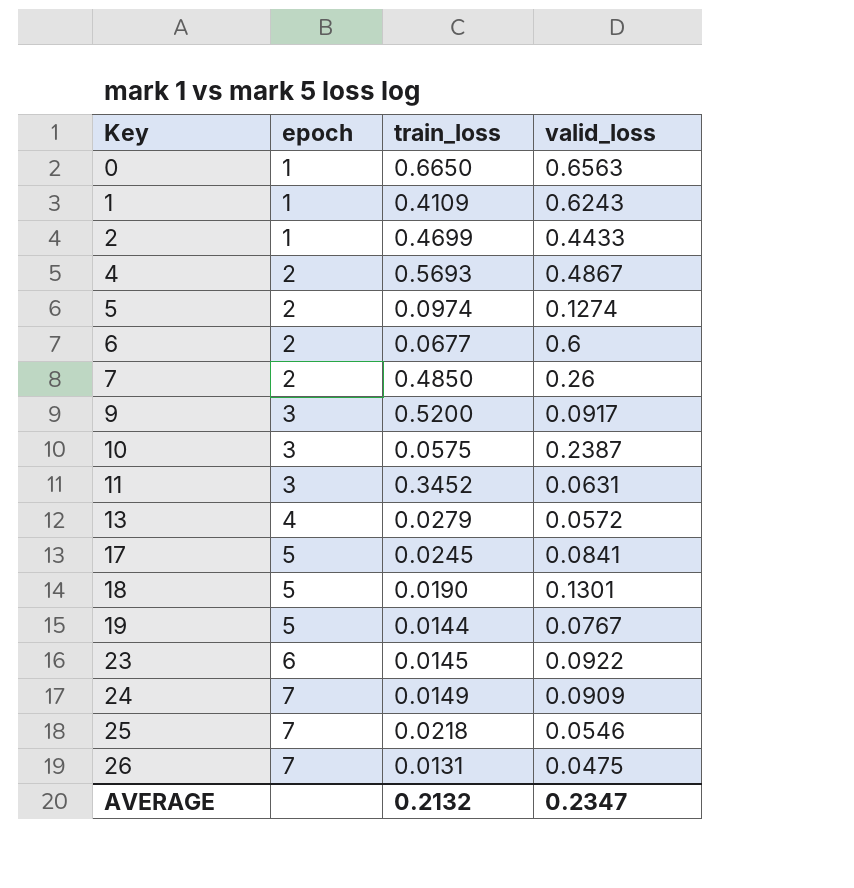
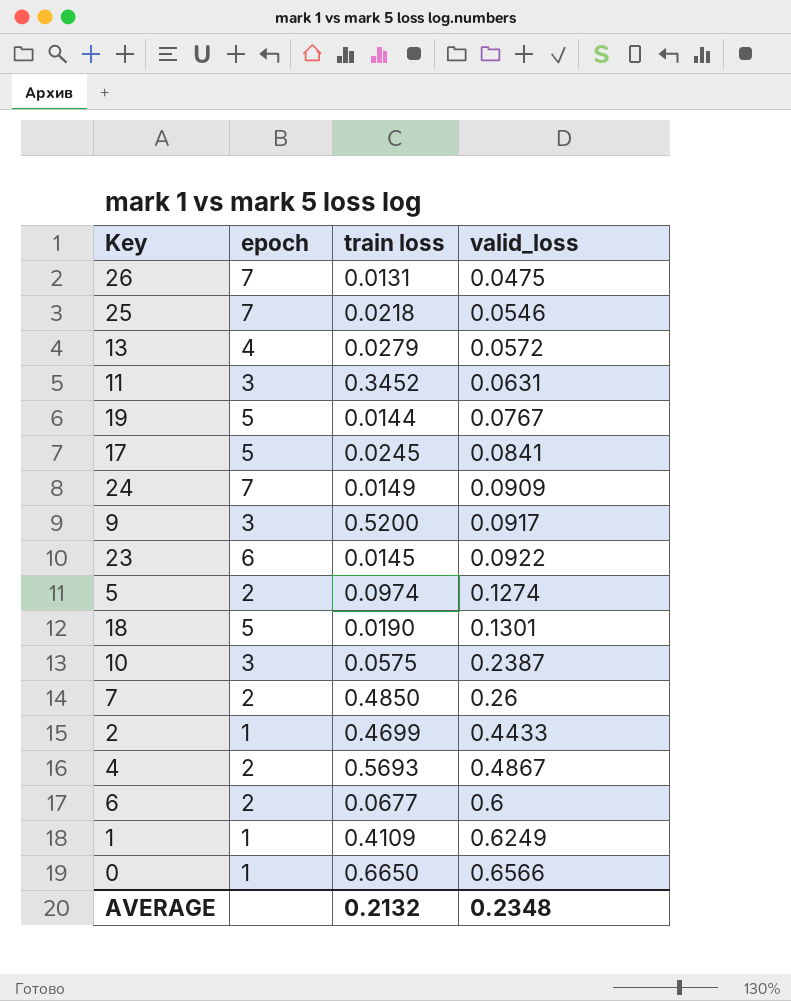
row order: Key ascending -> valid_loss ascending
column name: train_loss -> train loss
1 | valid_loss: 0.6243 -> 0.6249
0 | valid_loss: 0.6563 -> 0.6566
AVERAGE | valid_loss: 0.2347 -> 0.2348

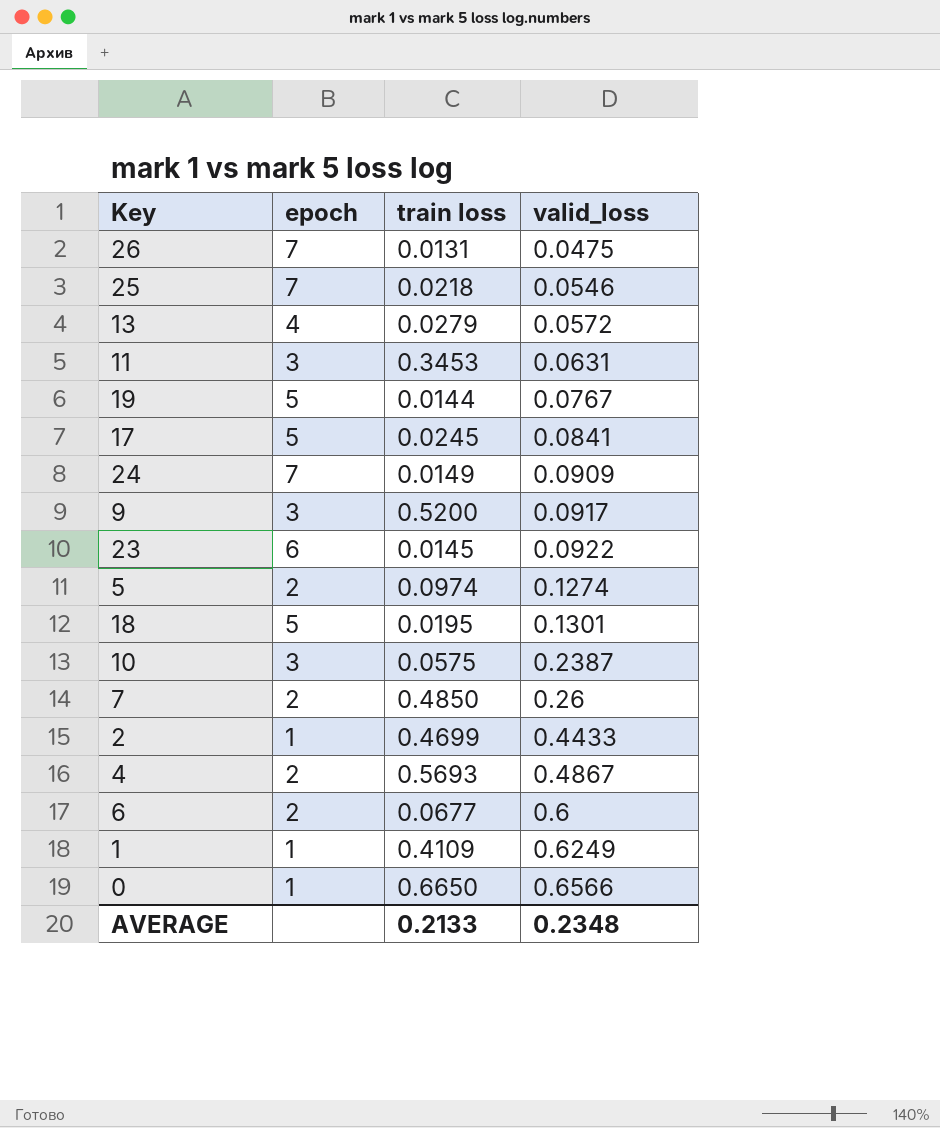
11 | train loss: 0.3452 -> 0.3453
18 | train loss: 0.0190 -> 0.0195
AVERAGE | train loss: 0.2132 -> 0.2133

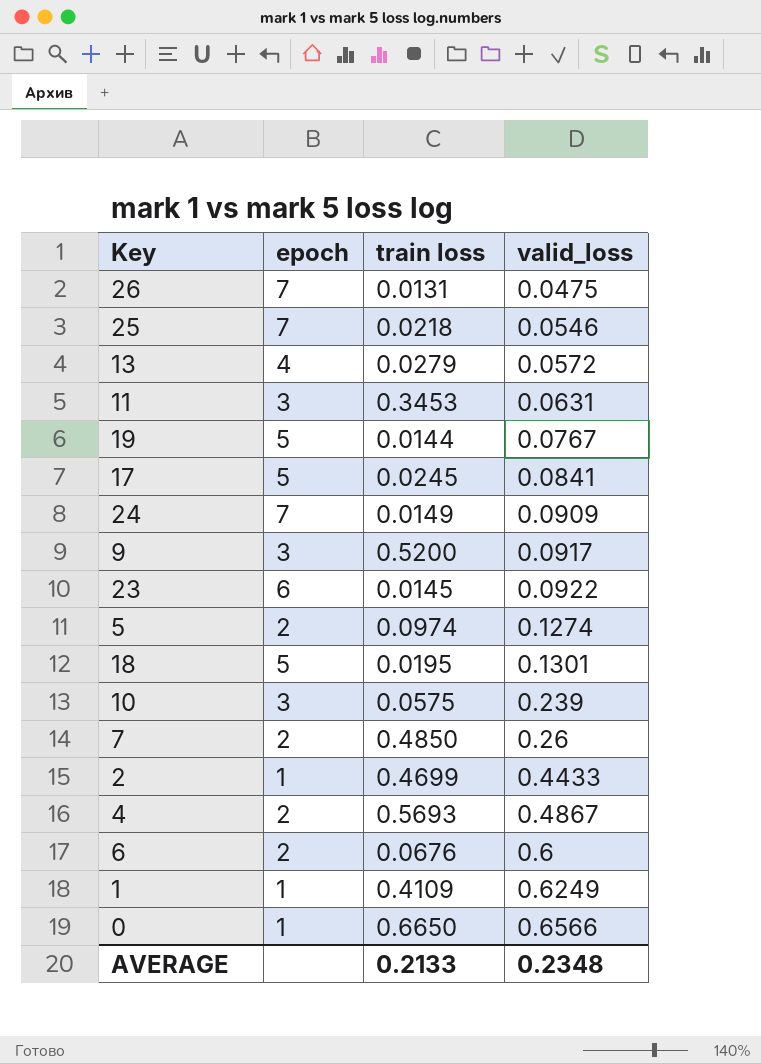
10 | valid_loss: 0.2387 -> 0.239
6 | train loss: 0.0677 -> 0.0676

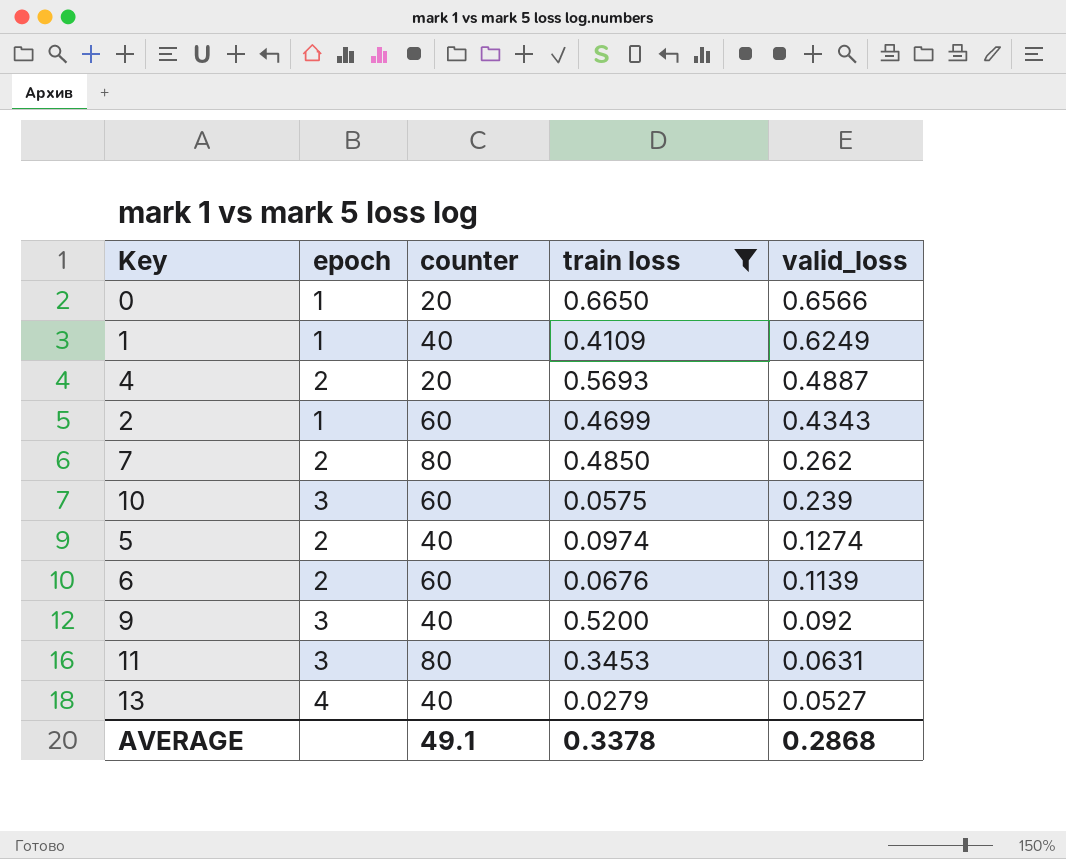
filter: none -> train loss >= 0.0279
row order: valid_loss ascending -> valid_loss descending
column counter | position: none -> 3
4 | valid_loss: 0.4867 -> 0.4887
2 | valid_loss: 0.4433 -> 0.4343
7 | valid_loss: 0.26 -> 0.262
6 | valid_loss: 0.6 -> 0.1139
9 | valid_loss: 0.0917 -> 0.092
13 | valid_loss: 0.0572 -> 0.0527
AVERAGE | train loss: 0.2133 -> 0.3378
AVERAGE | valid_loss: 0.2348 -> 0.2868

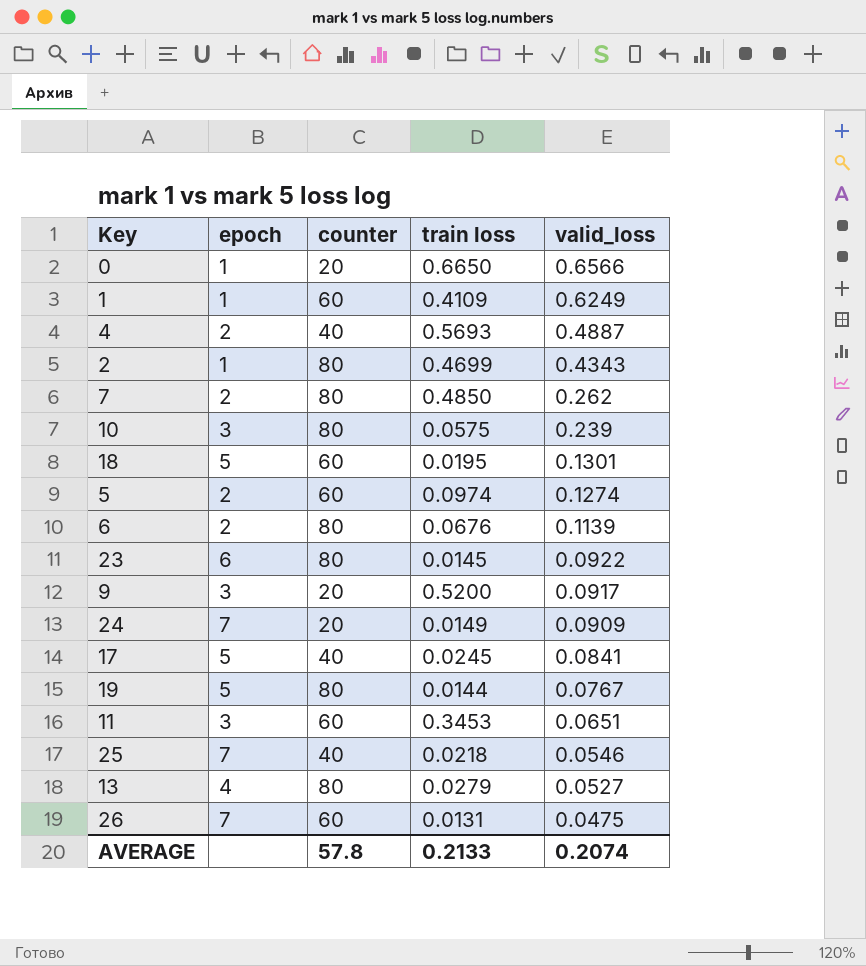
filter: train loss >= 0.0279 -> none
1 | counter: 40 -> 60
4 | counter: 20 -> 40
2 | counter: 60 -> 80
10 | counter: 60 -> 80
5 | counter: 40 -> 60
6 | counter: 60 -> 80
9 | counter: 40 -> 20
9 | valid_loss: 0.092 -> 0.0917
11 | counter: 80 -> 60
11 | valid_loss: 0.0631 -> 0.0651
13 | counter: 40 -> 80
AVERAGE | counter: 49.1 -> 57.8
AVERAGE | train loss: 0.3378 -> 0.2133
AVERAGE | valid_loss: 0.2868 -> 0.2074

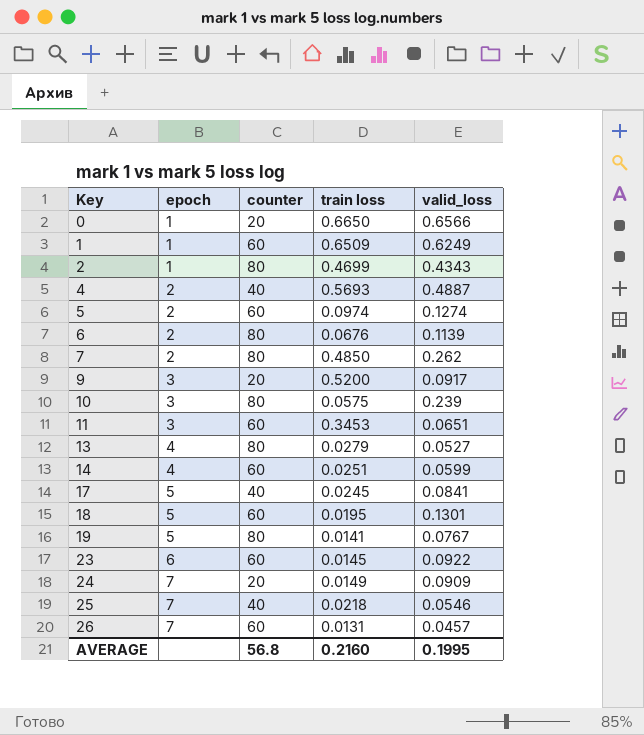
row order: valid_loss descending -> Key ascending
1 | train loss: 0.4109 -> 0.6509
row 14: none -> 4 | 60 | 0.0251 | 0.0599
19 | train loss: 0.0144 -> 0.0141
23 | counter: 80 -> 60
26 | valid_loss: 0.0475 -> 0.0457
AVERAGE | counter: 57.8 -> 56.8
AVERAGE | train loss: 0.2133 -> 0.2160
AVERAGE | valid_loss: 0.2074 -> 0.1995

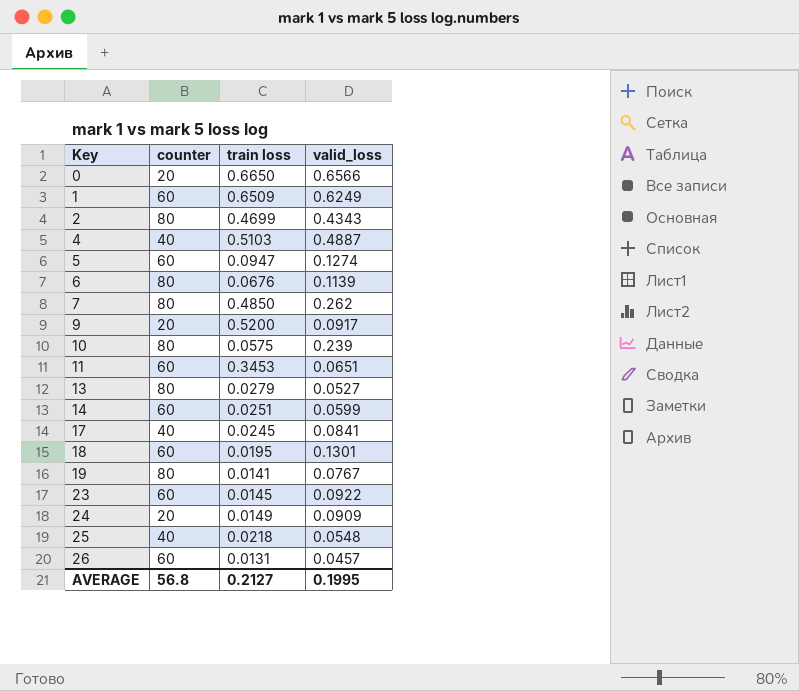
column epoch | position: 2 -> none
4 | train loss: 0.5693 -> 0.5103
5 | train loss: 0.0974 -> 0.0947
25 | valid_loss: 0.0546 -> 0.0548
AVERAGE | train loss: 0.2160 -> 0.2127

